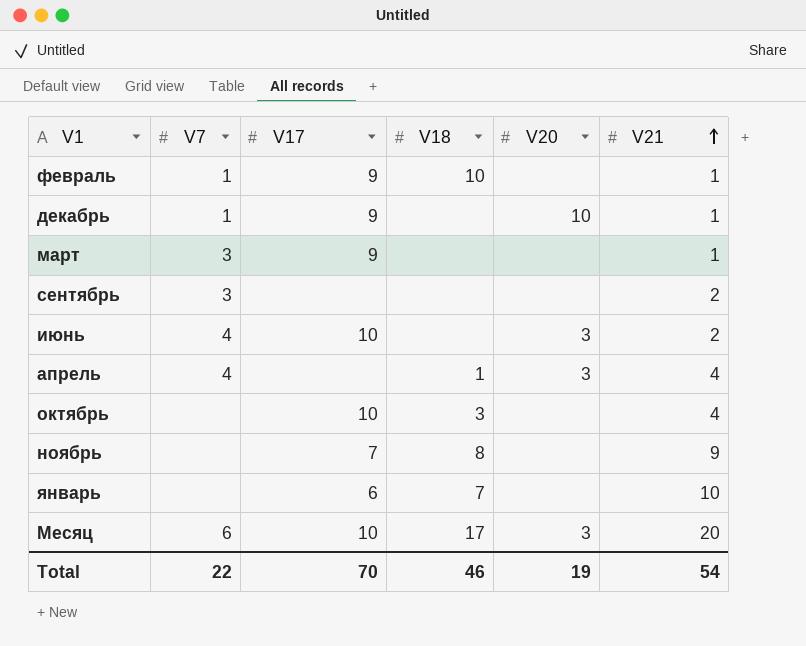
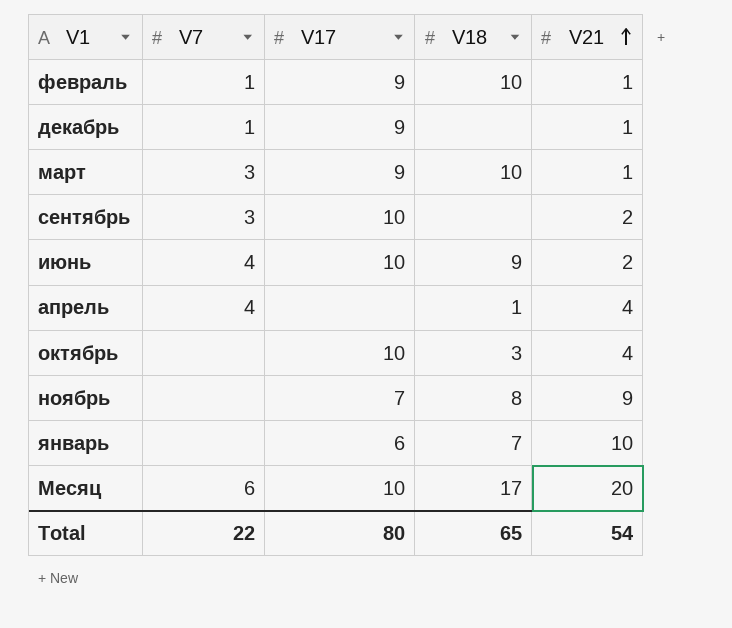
column V20 | position: 5 -> none
март | V18: none -> 10
сентябрь | V17: none -> 10
июнь | V18: none -> 9
Total | V17: 70 -> 80
Total | V18: 46 -> 65

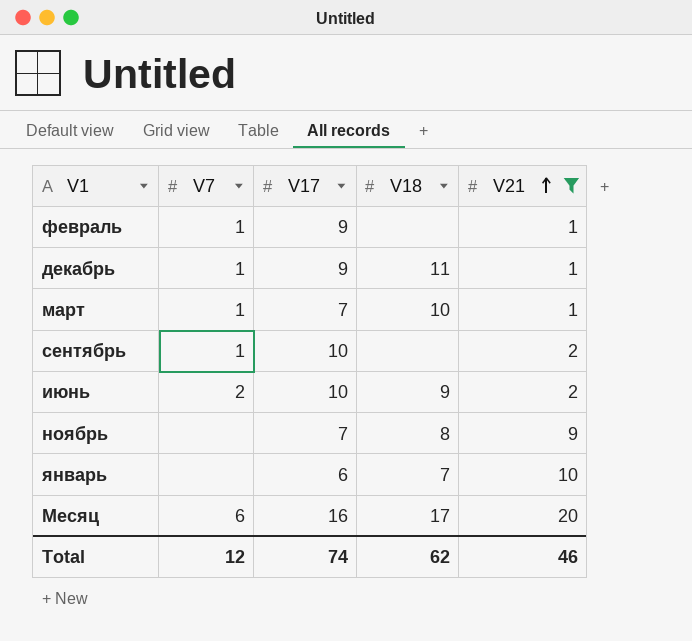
filter: none -> V21 != 4
февраль | V18: 10 -> none
декабрь | V18: none -> 11
март | V7: 3 -> 1
март | V17: 9 -> 7
сентябрь | V7: 3 -> 1
июнь | V7: 4 -> 2
Месяц | V17: 10 -> 16
Total | V7: 22 -> 12
Total | V17: 80 -> 74
Total | V18: 65 -> 62
Total | V21: 54 -> 46

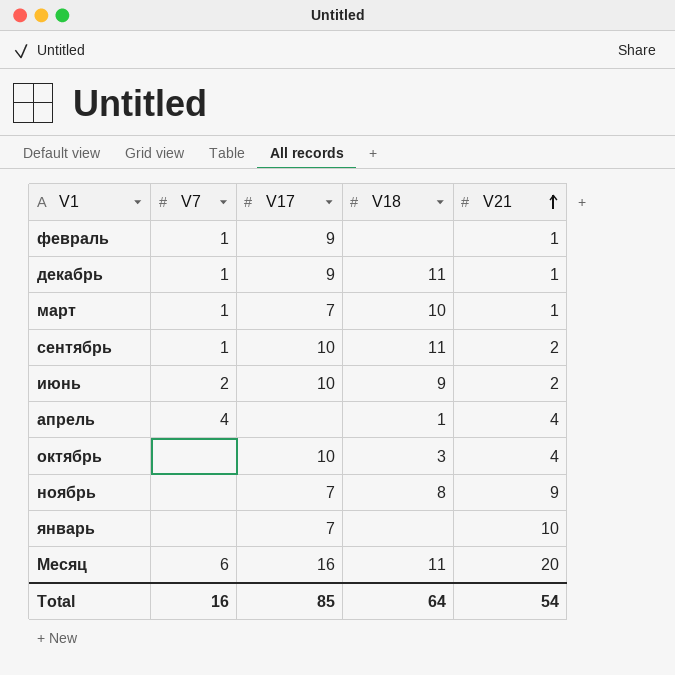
filter: V21 != 4 -> none
сентябрь | V18: none -> 11
январь | V17: 6 -> 7
январь | V18: 7 -> none
Месяц | V18: 17 -> 11
Total | V7: 12 -> 16
Total | V17: 74 -> 85
Total | V18: 62 -> 64
Total | V21: 46 -> 54

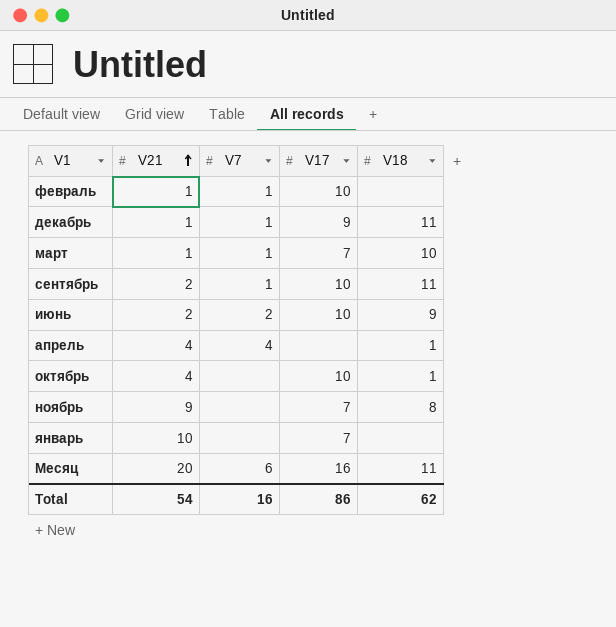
column V21 | position: 5 -> 2
февраль | V17: 9 -> 10
октябрь | V18: 3 -> 1
Total | V17: 85 -> 86
Total | V18: 64 -> 62

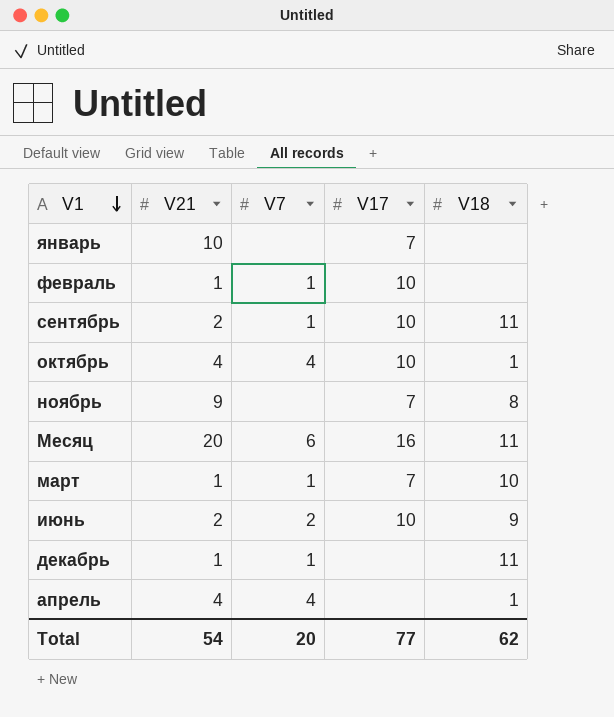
row order: V21 ascending -> V1 descending
октябрь | V7: none -> 4
декабрь | V17: 9 -> none
Total | V7: 16 -> 20
Total | V17: 86 -> 77

